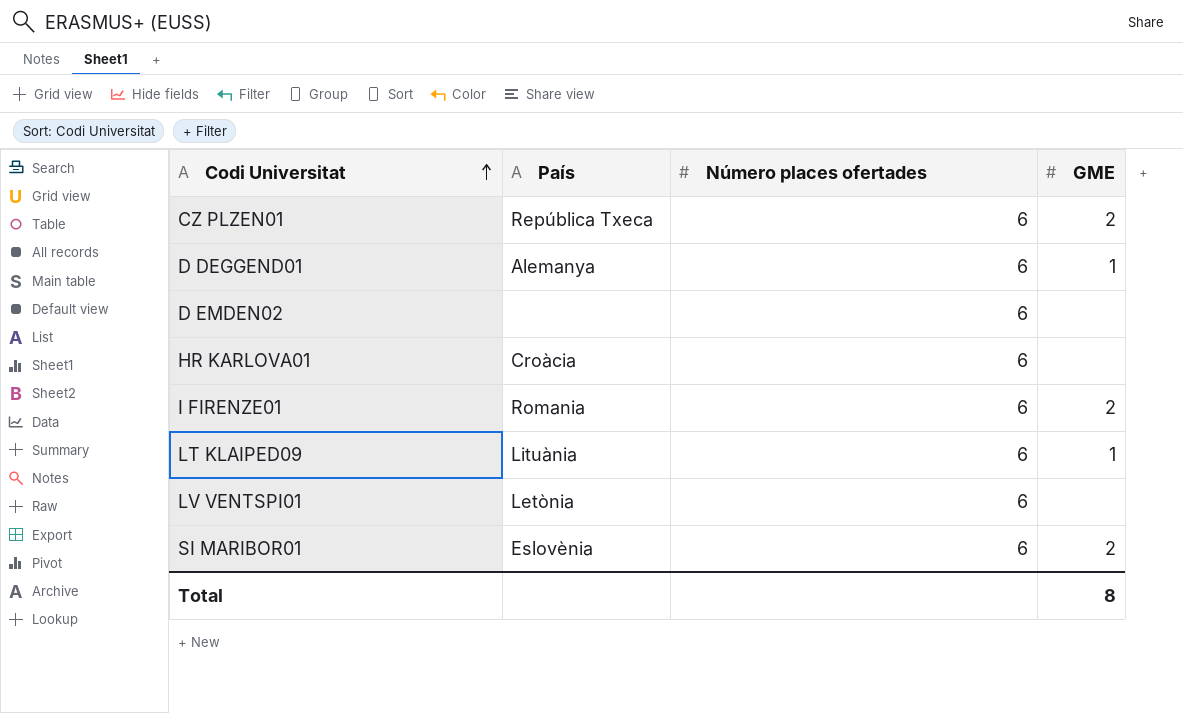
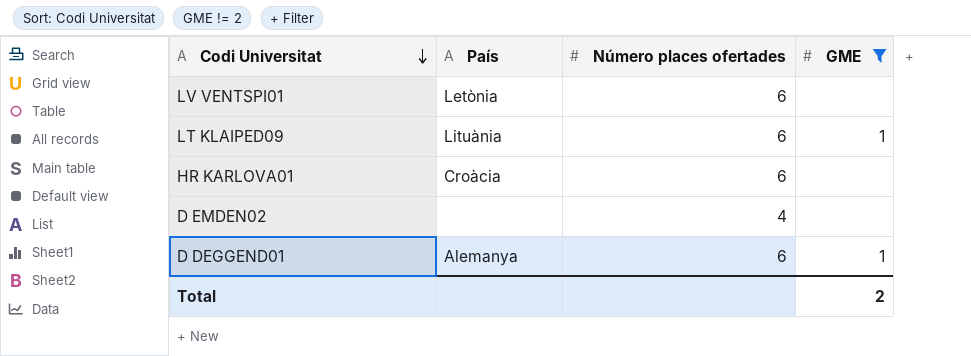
filter: none -> GME != 2
row order: Codi Universitat ascending -> Codi Universitat descending
D EMDEN02 | Número places ofertades: 6 -> 4
Total | GME: 8 -> 2

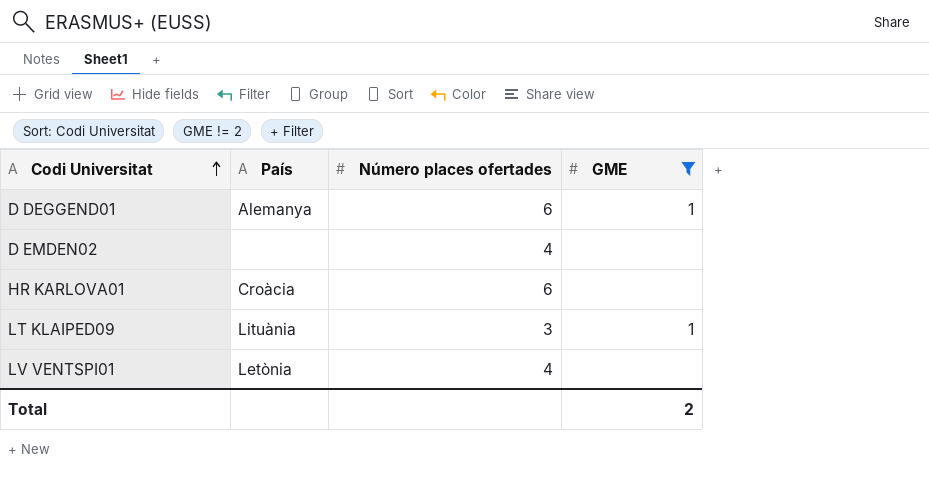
row order: Codi Universitat descending -> Codi Universitat ascending
LT KLAIPED09 | Número places ofertades: 6 -> 3
LV VENTSPI01 | Número places ofertades: 6 -> 4

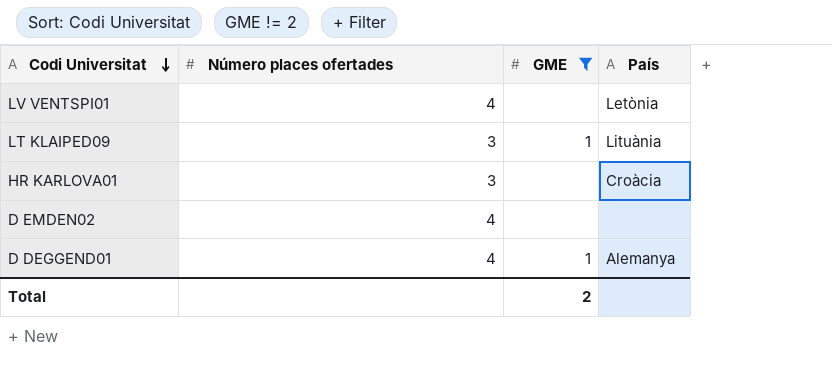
row order: Codi Universitat ascending -> Codi Universitat descending
column País | position: 2 -> 4
HR KARLOVA01 | Número places ofertades: 6 -> 3
D DEGGEND01 | Número places ofertades: 6 -> 4

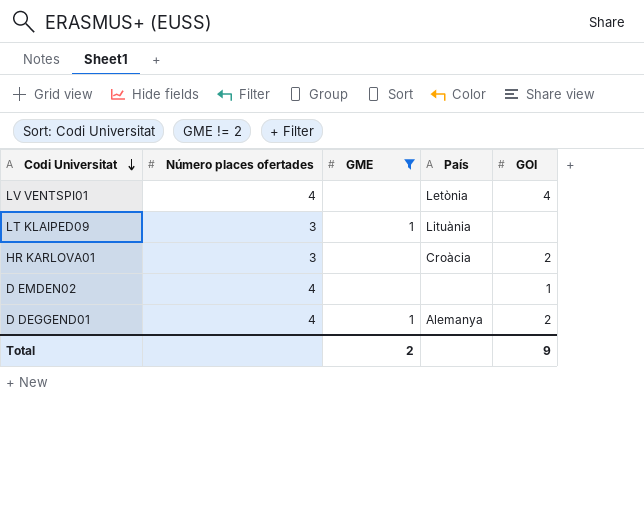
column GOI | position: none -> 5

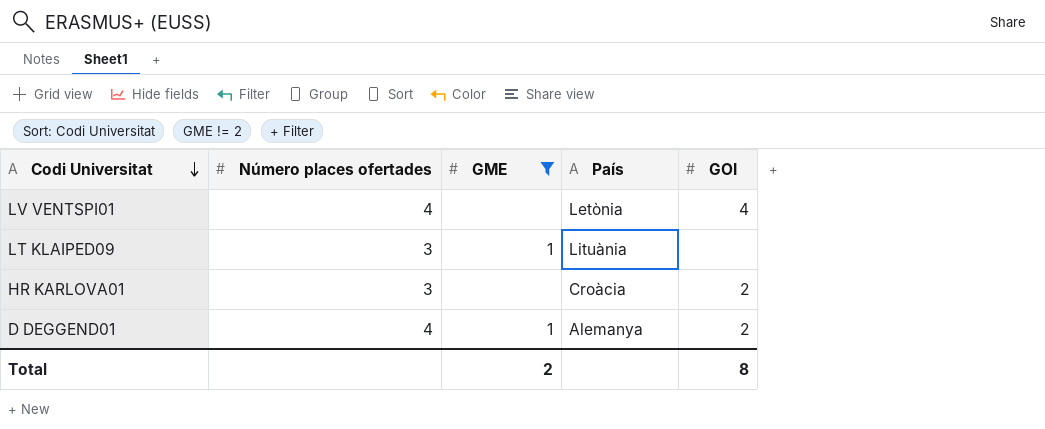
row D EMDEN02: 4 | none | none | 1 -> none
Total | GOI: 9 -> 8

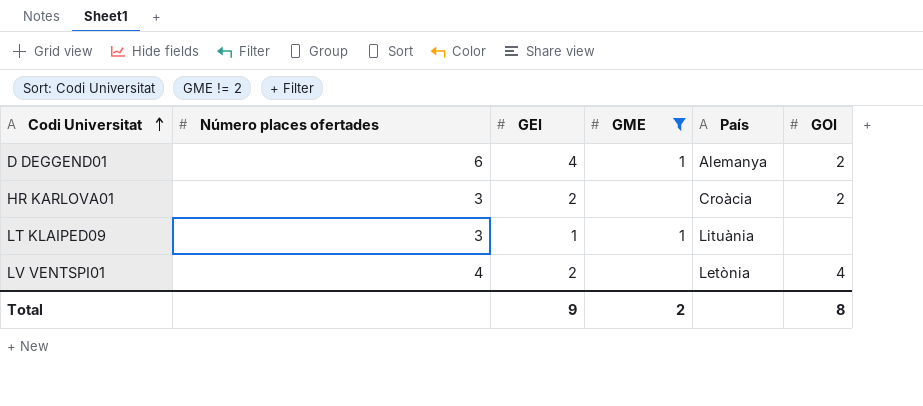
row order: Codi Universitat descending -> Codi Universitat ascending
column GEI | position: none -> 3
D DEGGEND01 | Número places ofertades: 4 -> 6

